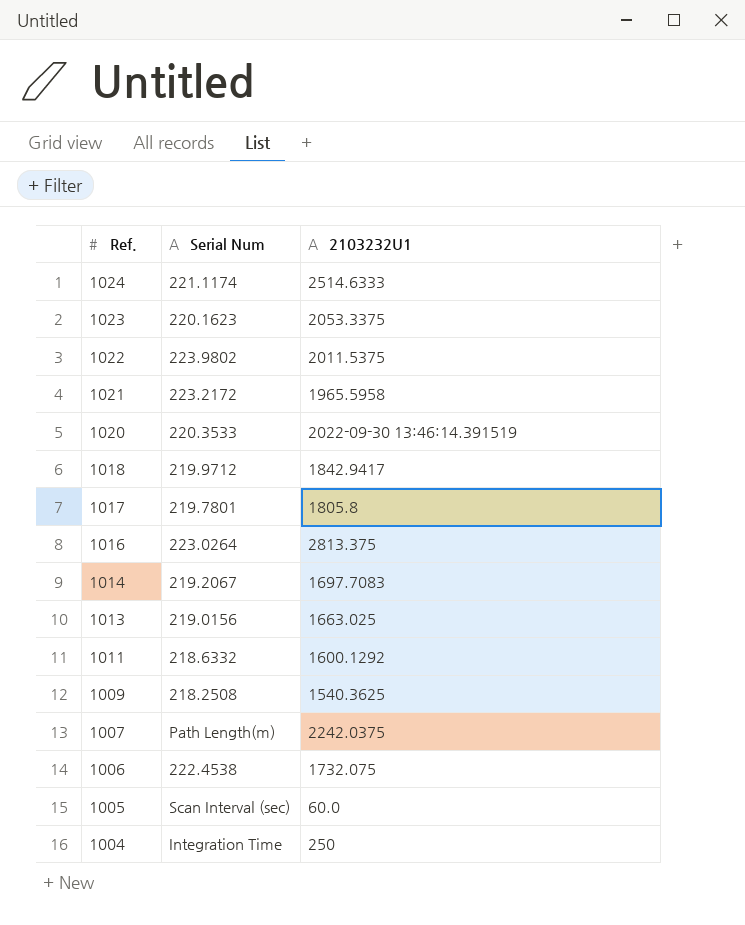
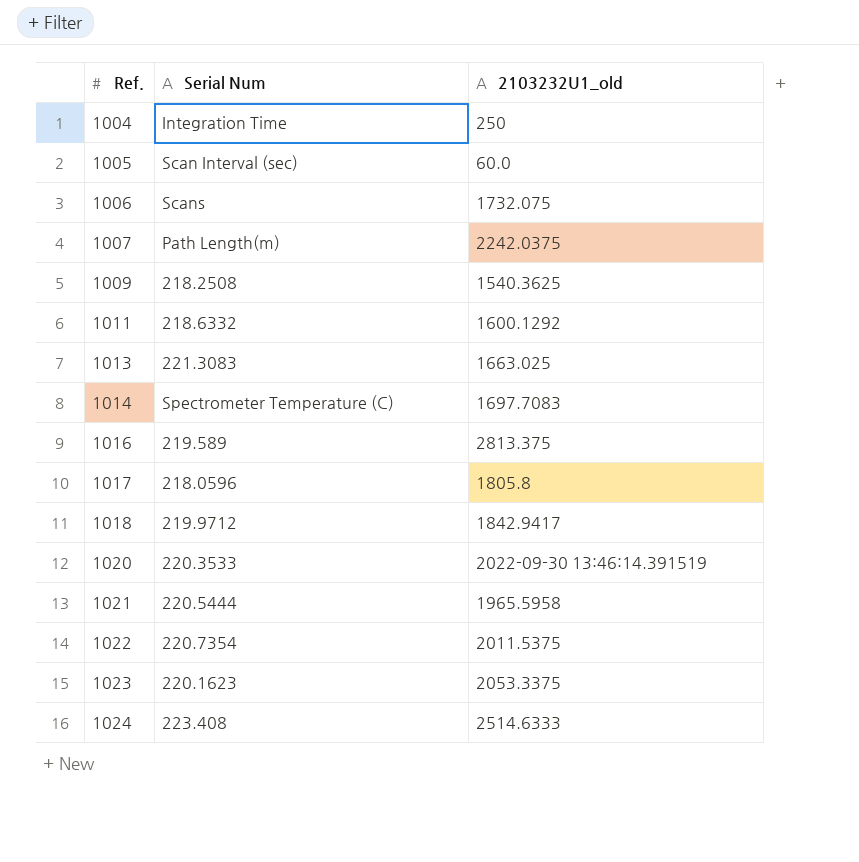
row order: Ref. descending -> Ref. ascending
column name: 2103232U1 -> 2103232U1_old
1006 | Serial Num: 222.4538 -> Scans
1013 | Serial Num: 219.0156 -> 221.3083
1014 | Serial Num: 219.2067 -> Spectrometer Temperature (C)
1016 | Serial Num: 223.0264 -> 219.589
1017 | Serial Num: 219.7801 -> 218.0596
1021 | Serial Num: 223.2172 -> 220.5444
1022 | Serial Num: 223.9802 -> 220.7354
1024 | Serial Num: 221.1174 -> 223.408

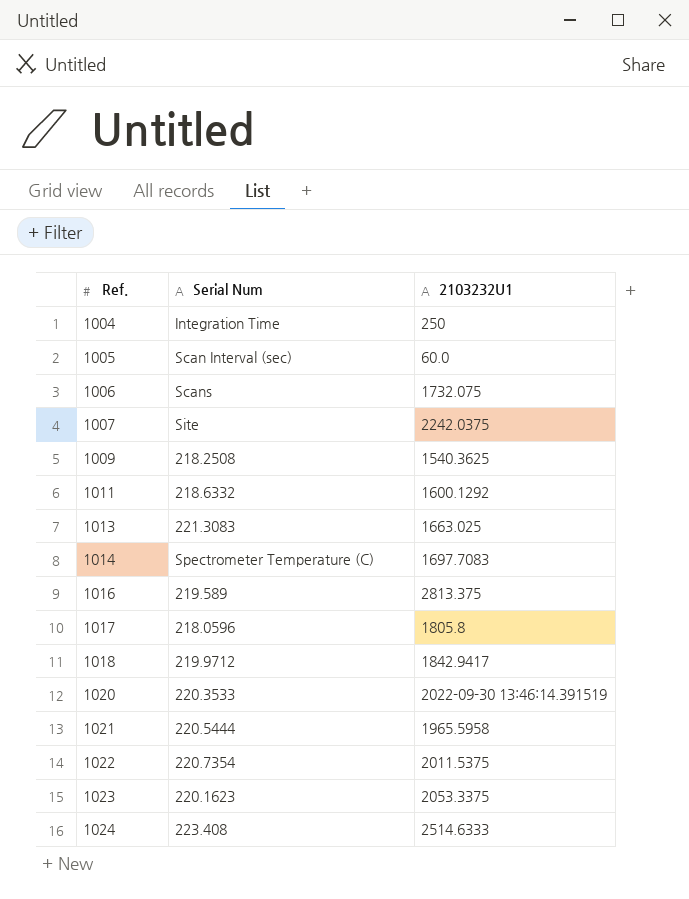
column name: 2103232U1_old -> 2103232U1
1007 | Serial Num: Path Length(m) -> Site

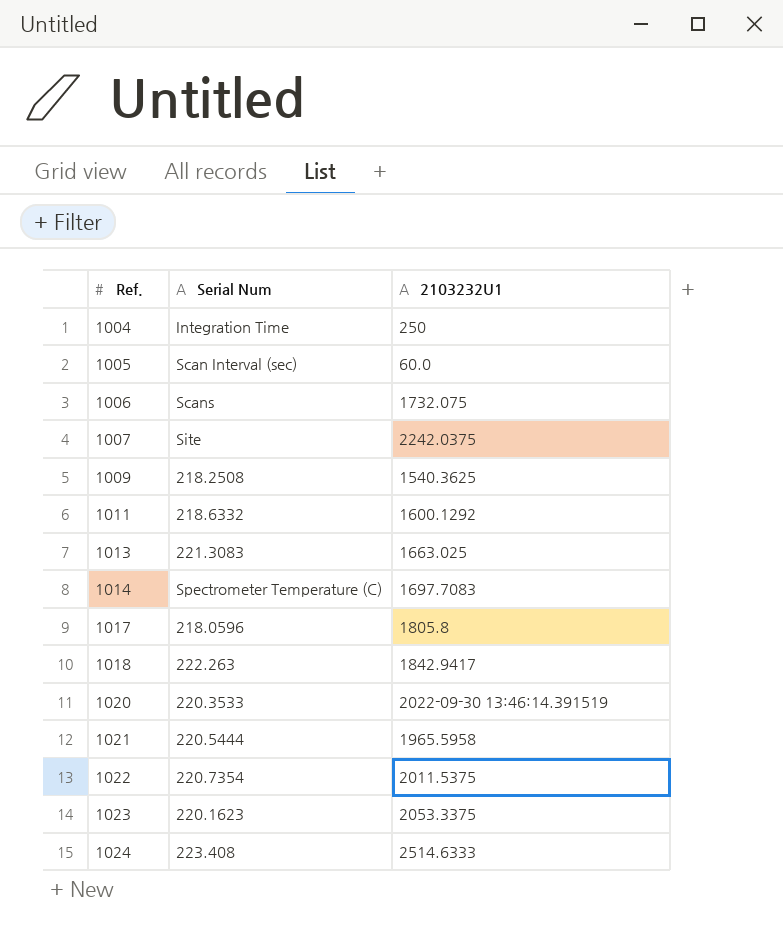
row 1016: 219.589 | 2813.375 -> none
1018 | Serial Num: 219.9712 -> 222.263

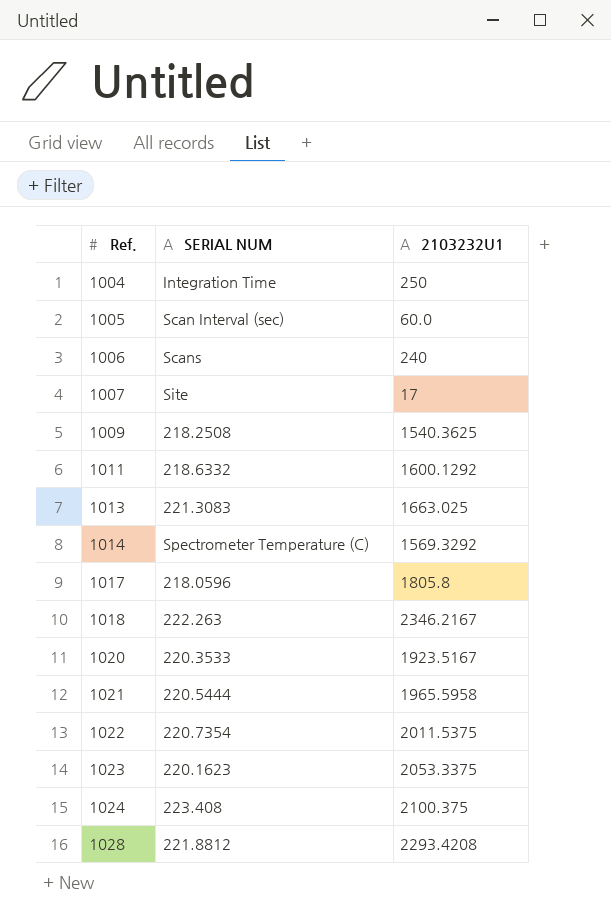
column name: Serial Num -> SERIAL NUM
1006 | 2103232U1: 1732.075 -> 240
1007 | 2103232U1: 2242.0375 -> 17
1014 | 2103232U1: 1697.7083 -> 1569.3292
1018 | 2103232U1: 1842.9417 -> 2346.2167
1020 | 2103232U1: 2022-09-30 13:46:14.391519 -> 1923.5167
1024 | 2103232U1: 2514.6333 -> 2100.375
row 1028: none -> 221.8812 | 2293.4208

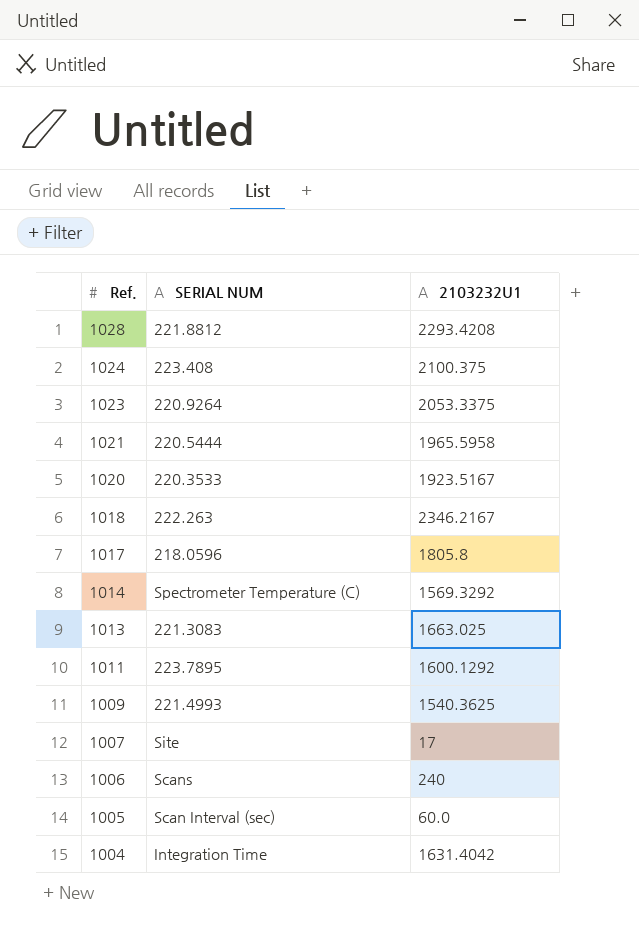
row order: Ref. ascending -> Ref. descending
row 1022: 220.7354 | 2011.5375 -> none
1023 | SERIAL NUM: 220.1623 -> 220.9264
1011 | SERIAL NUM: 218.6332 -> 223.7895
1009 | SERIAL NUM: 218.2508 -> 221.4993
1004 | 2103232U1: 250 -> 1631.4042

